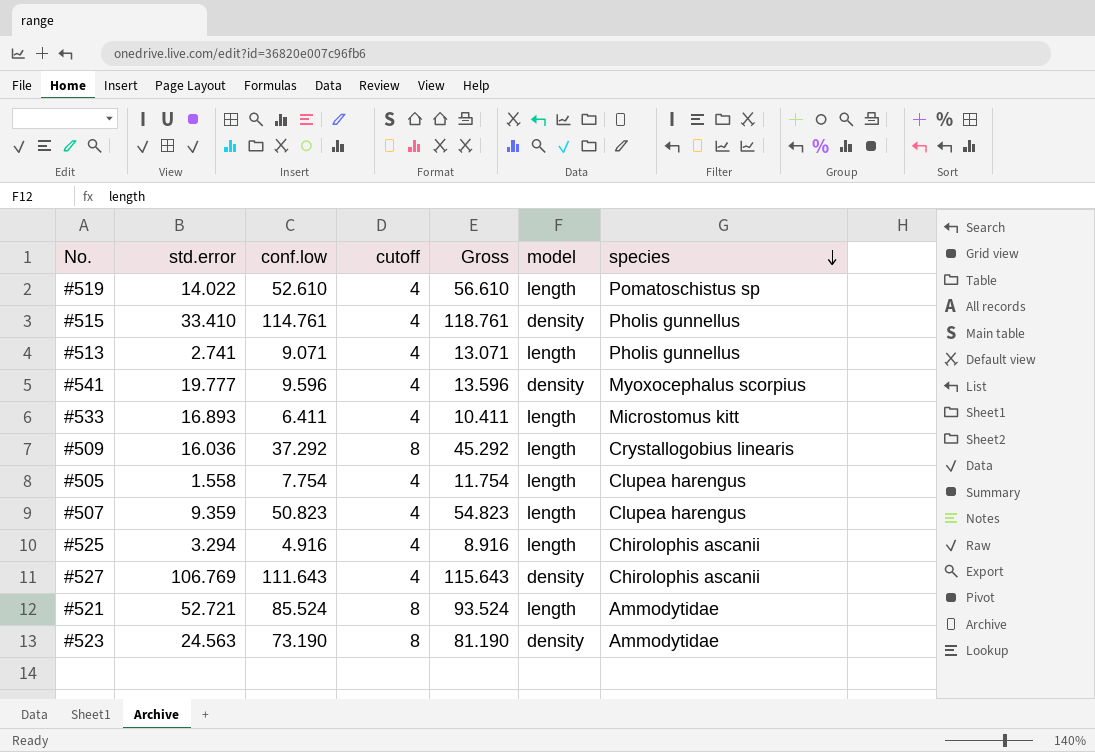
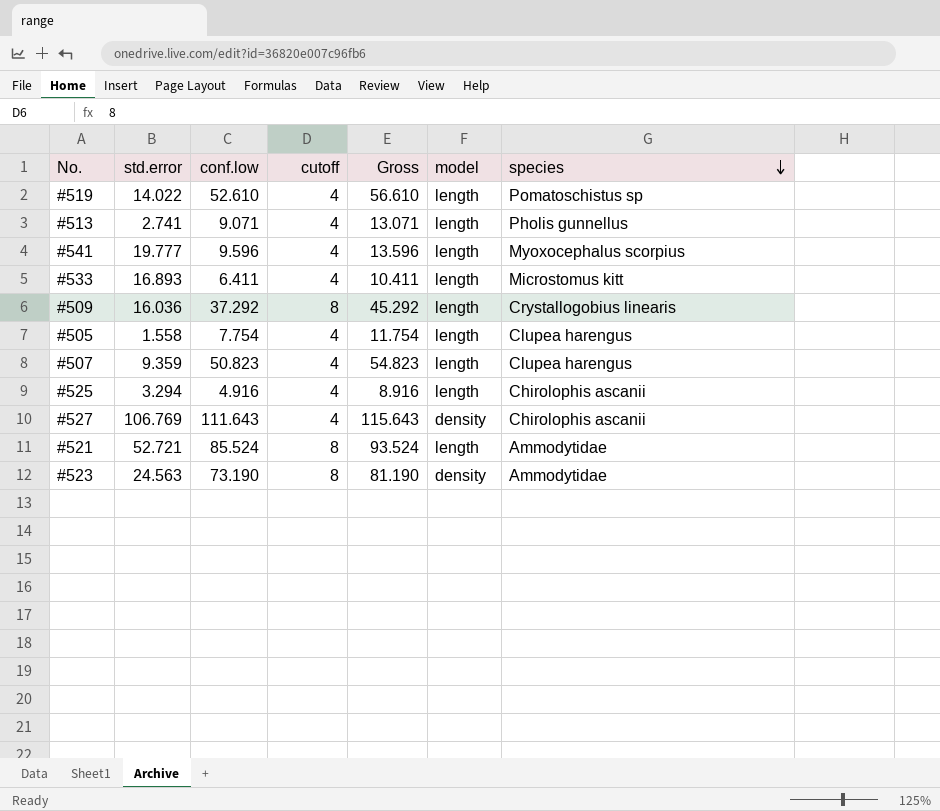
row #515: 33.410 | 114.761 | 4 | 118.761 | density | Pholis gunnellus -> none
#541 | model: density -> length

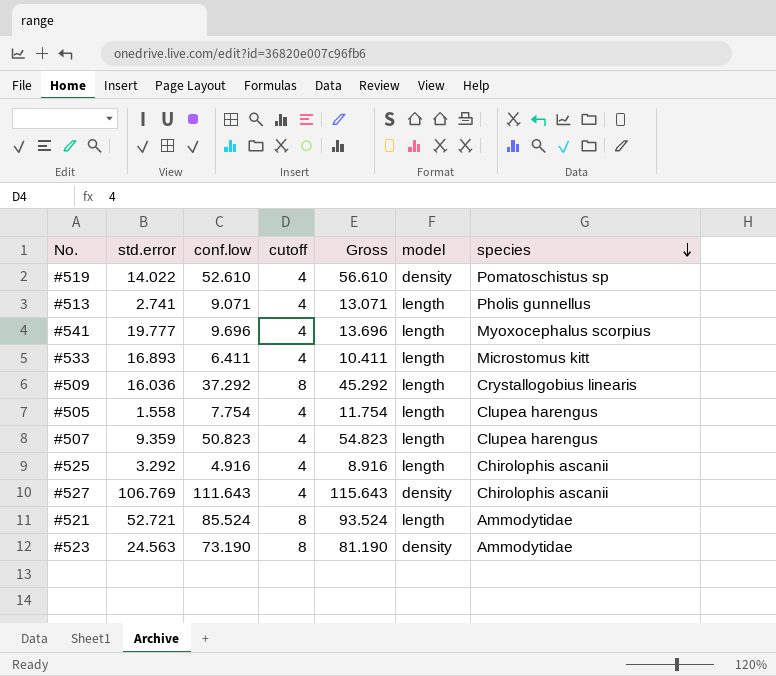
#519 | model: length -> density
#541 | conf.low: 9.596 -> 9.696
#541 | Gross: 13.596 -> 13.696
#525 | std.error: 3.294 -> 3.292

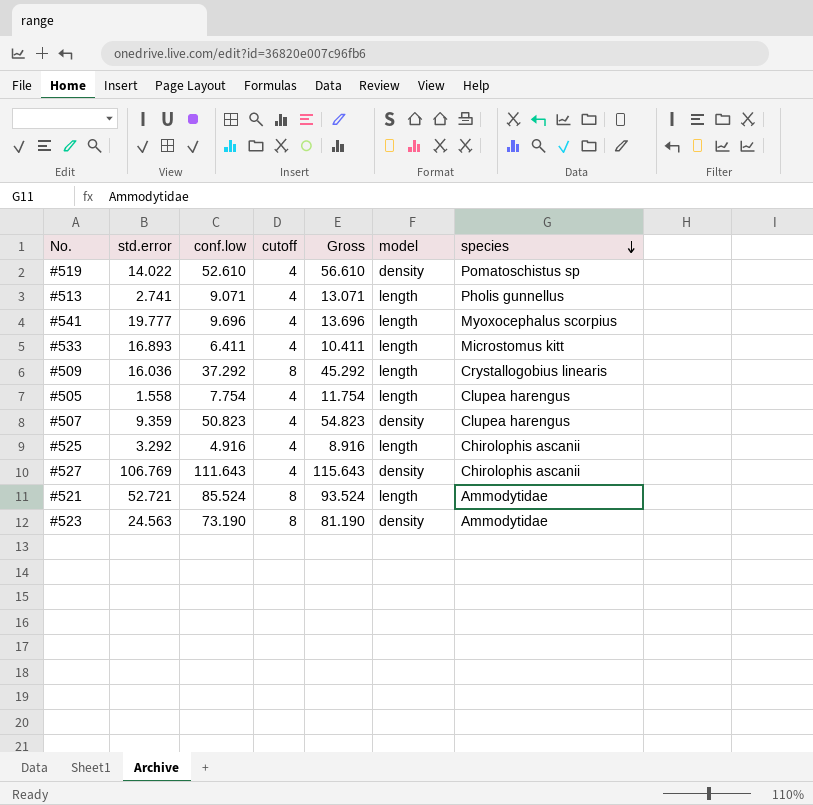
#507 | model: length -> density

